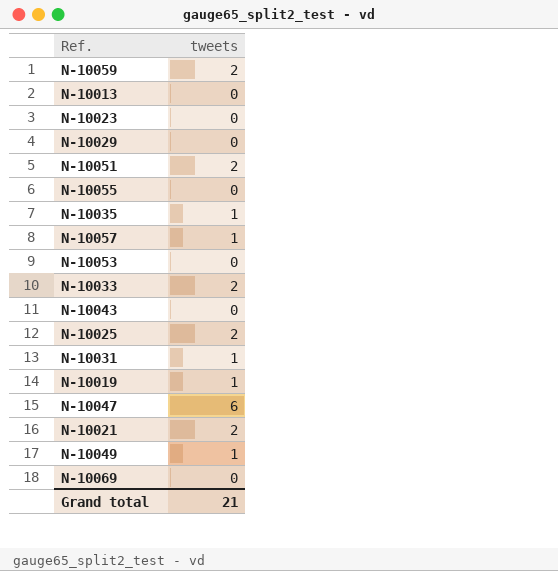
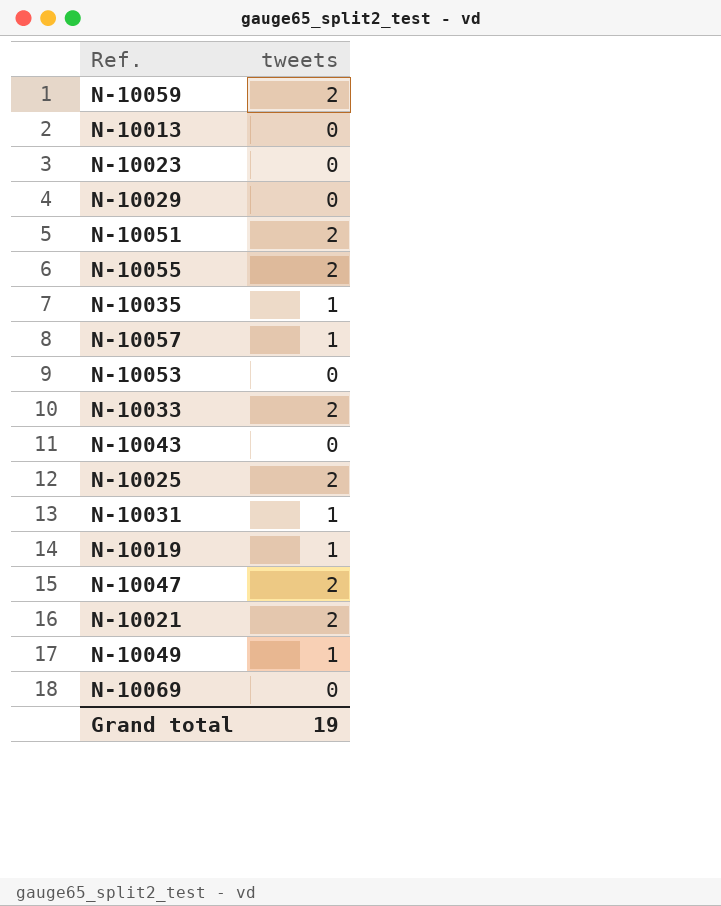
N-10055 | tweets: 0 -> 2
N-10047 | tweets: 6 -> 2
Grand total | tweets: 21 -> 19

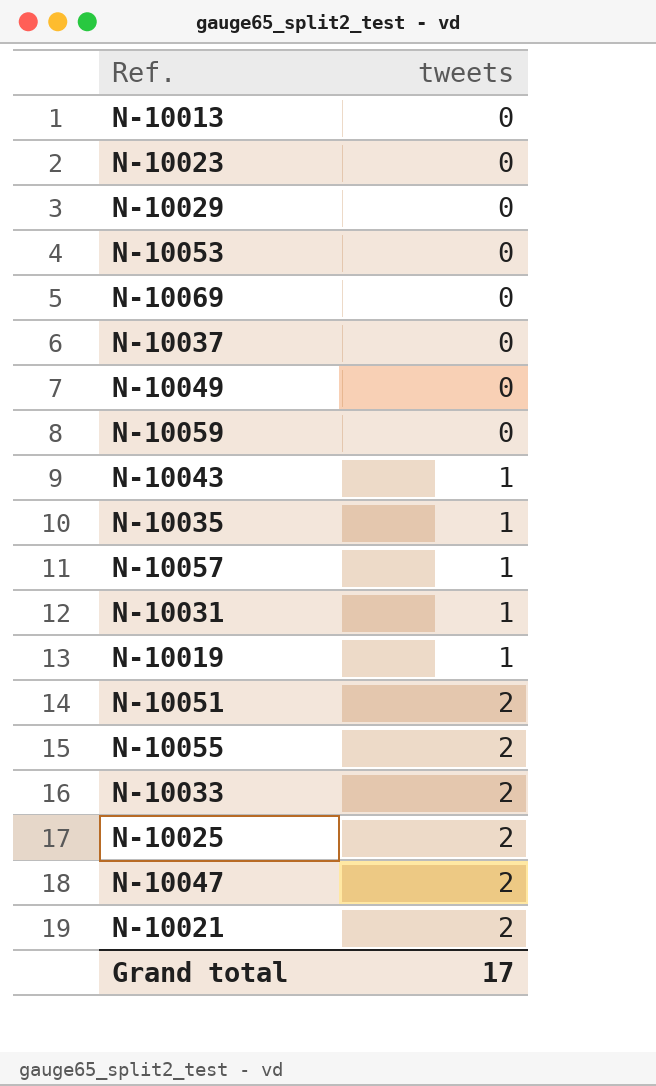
row order: none -> tweets ascending
row N-10037: none -> 0
N-10049 | tweets: 1 -> 0
N-10059 | tweets: 2 -> 0
N-10043 | tweets: 0 -> 1
Grand total | tweets: 19 -> 17

